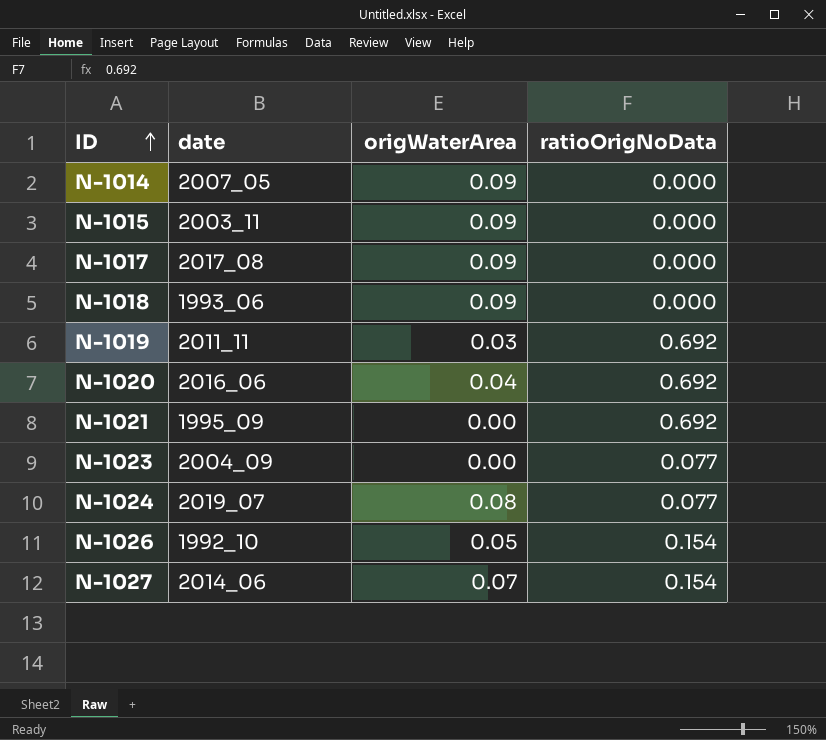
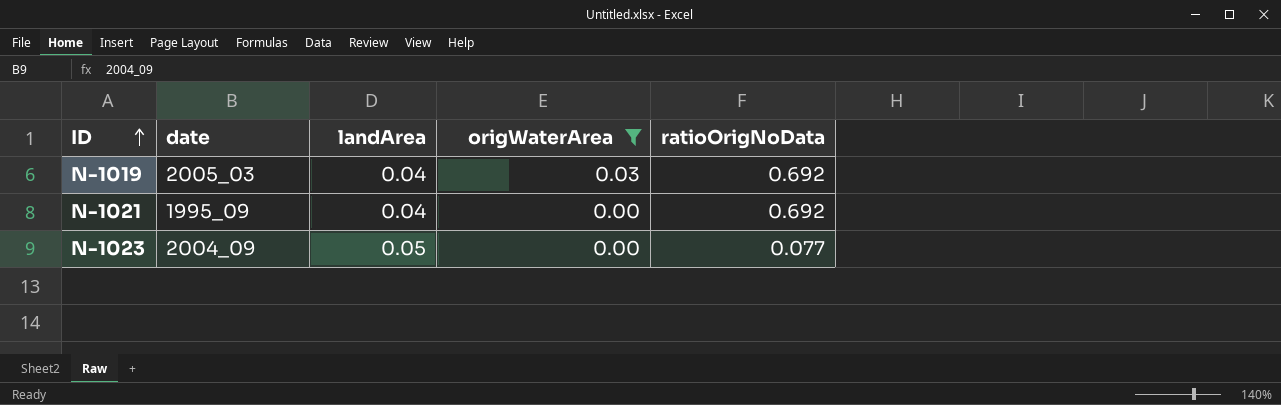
filter: none -> origWaterArea <= 0.03
column landArea | position: none -> 3
N-1019 | date: 2011_11 -> 2005_03

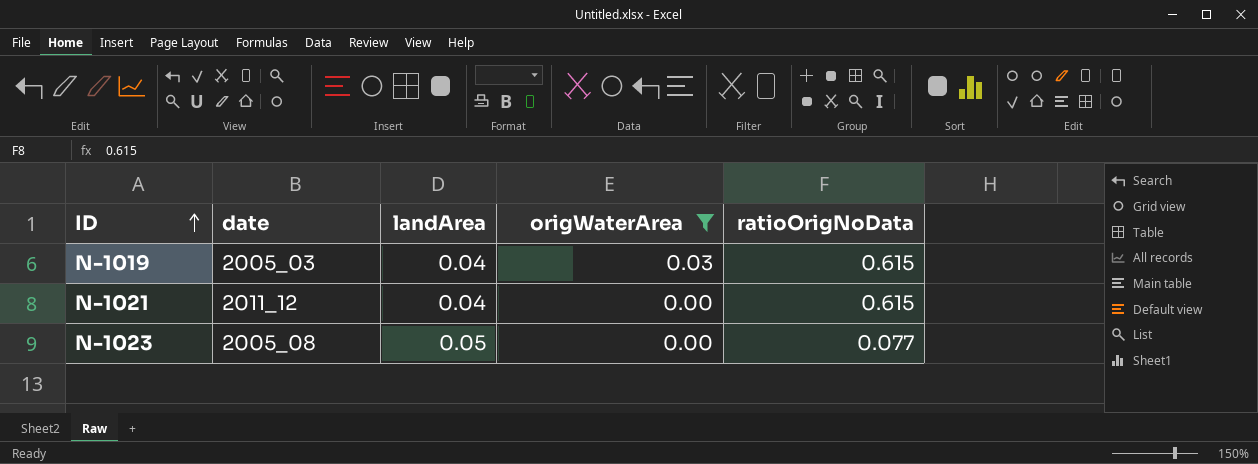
N-1019 | ratioOrigNoData: 0.692 -> 0.615
N-1021 | date: 1995_09 -> 2011_12
N-1021 | ratioOrigNoData: 0.692 -> 0.615
N-1023 | date: 2004_09 -> 2005_08

